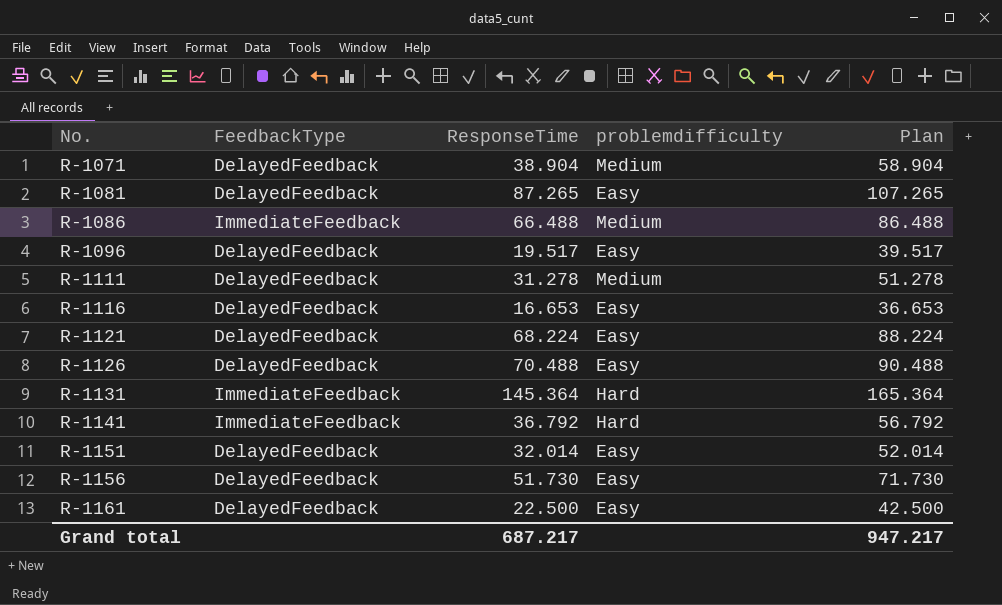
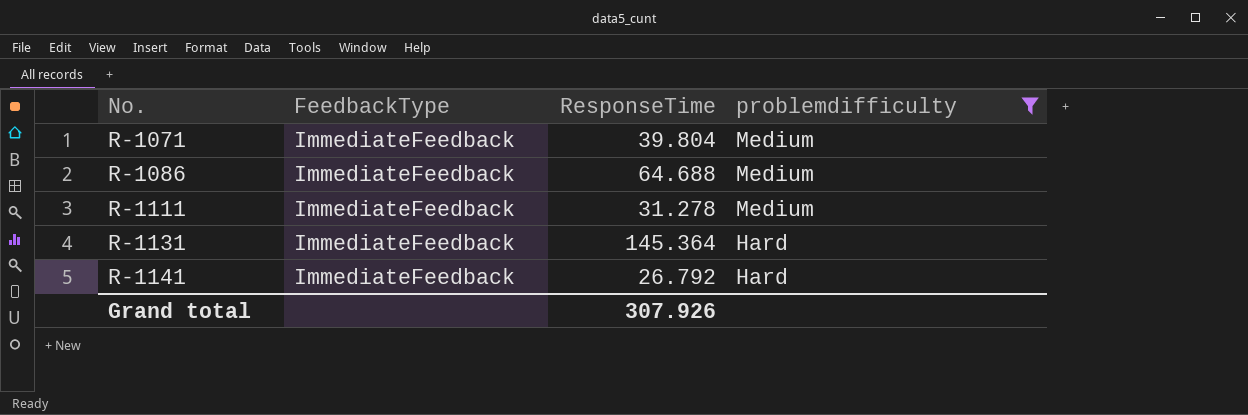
filter: none -> problemdifficulty != Easy
column Plan | formula: [ResponseTime] + 20 -> none
R-1071 | FeedbackType: DelayedFeedback -> ImmediateFeedback
R-1071 | ResponseTime: 38.904 -> 39.804
R-1086 | ResponseTime: 66.488 -> 64.688
R-1111 | FeedbackType: DelayedFeedback -> ImmediateFeedback
R-1141 | ResponseTime: 36.792 -> 26.792
Grand total | ResponseTime: 687.217 -> 307.926

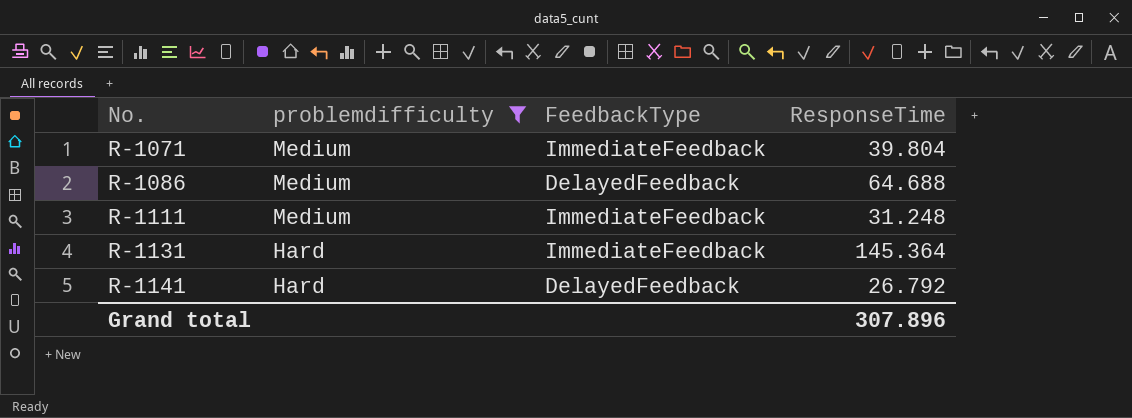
column problemdifficulty | position: 4 -> 2
R-1086 | FeedbackType: ImmediateFeedback -> DelayedFeedback
R-1111 | ResponseTime: 31.278 -> 31.248
R-1141 | FeedbackType: ImmediateFeedback -> DelayedFeedback
Grand total | ResponseTime: 307.926 -> 307.896

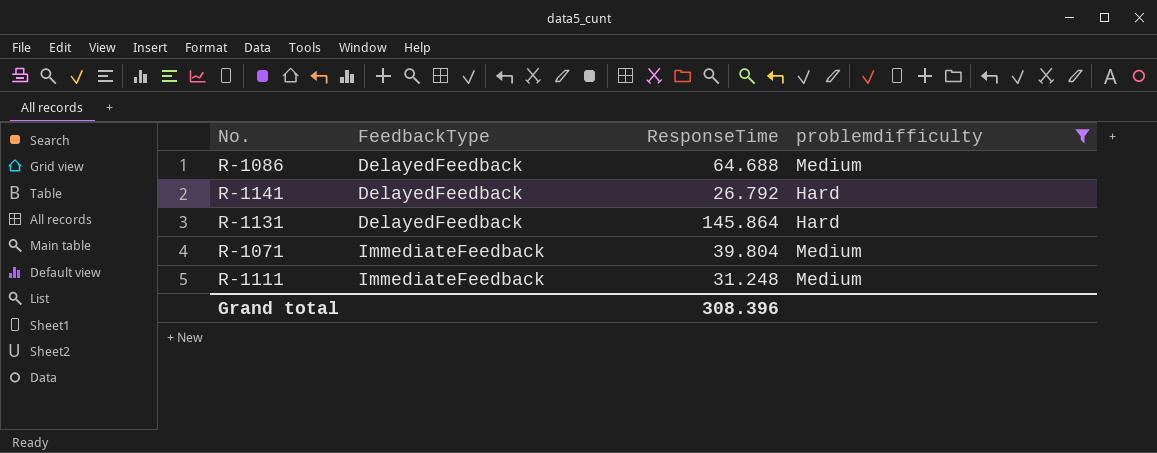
row order: No. ascending -> FeedbackType ascending
column problemdifficulty | position: 2 -> 4
R-1131 | FeedbackType: ImmediateFeedback -> DelayedFeedback
R-1131 | ResponseTime: 145.364 -> 145.864
Grand total | ResponseTime: 307.896 -> 308.396

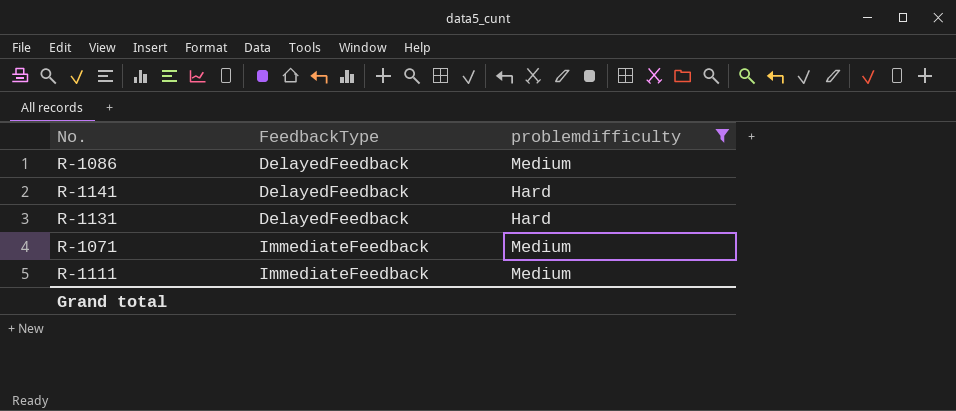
column ResponseTime | position: 3 -> none

